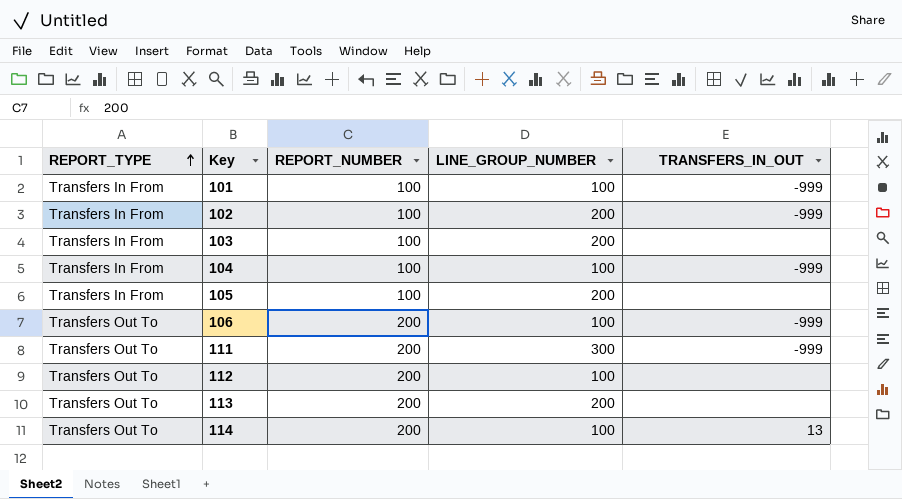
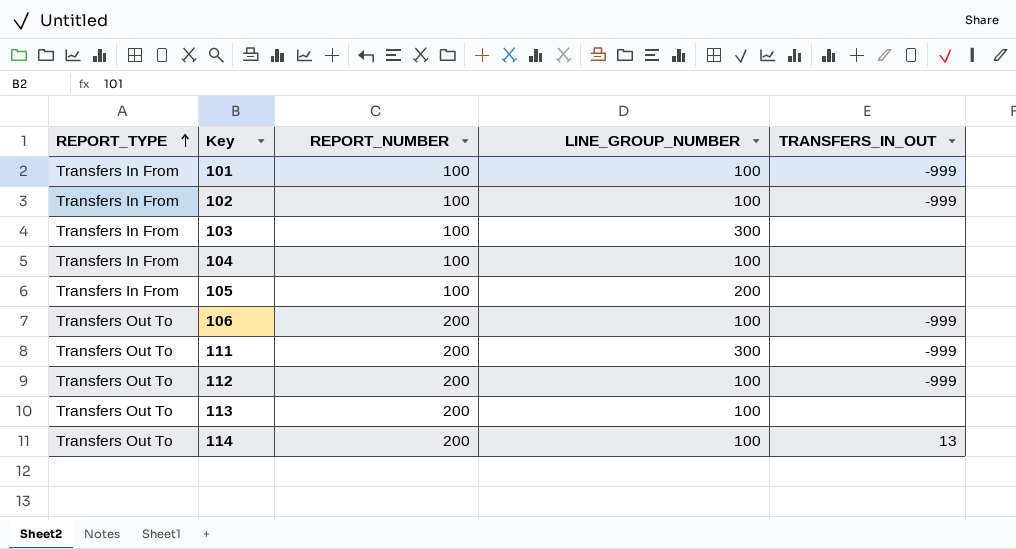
102 | LINE_GROUP_NUMBER: 200 -> 100
103 | LINE_GROUP_NUMBER: 200 -> 300
104 | TRANSFERS_IN_OUT: -999 -> none
112 | TRANSFERS_IN_OUT: none -> -999
113 | LINE_GROUP_NUMBER: 200 -> 100

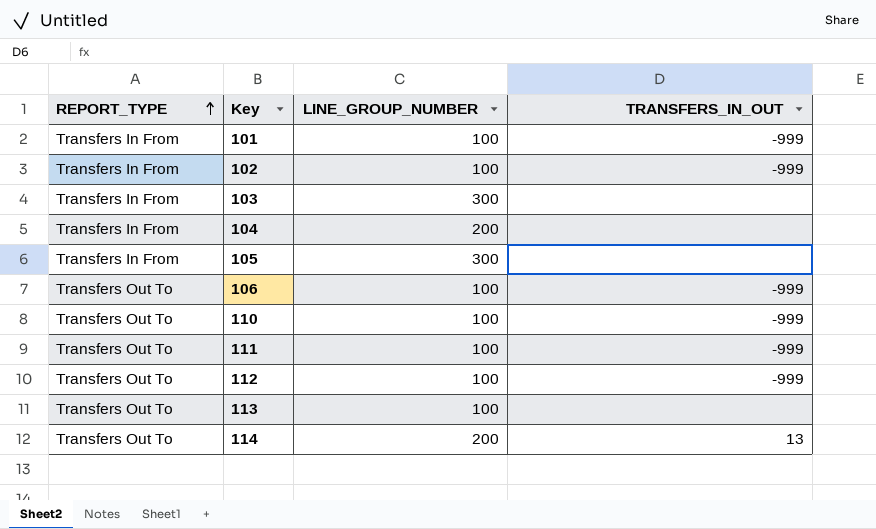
column REPORT_NUMBER | position: 3 -> none
104 | LINE_GROUP_NUMBER: 100 -> 200
105 | LINE_GROUP_NUMBER: 200 -> 300
row 110: none -> Transfers Out To | 100 | -999
111 | LINE_GROUP_NUMBER: 300 -> 100
114 | LINE_GROUP_NUMBER: 100 -> 200

